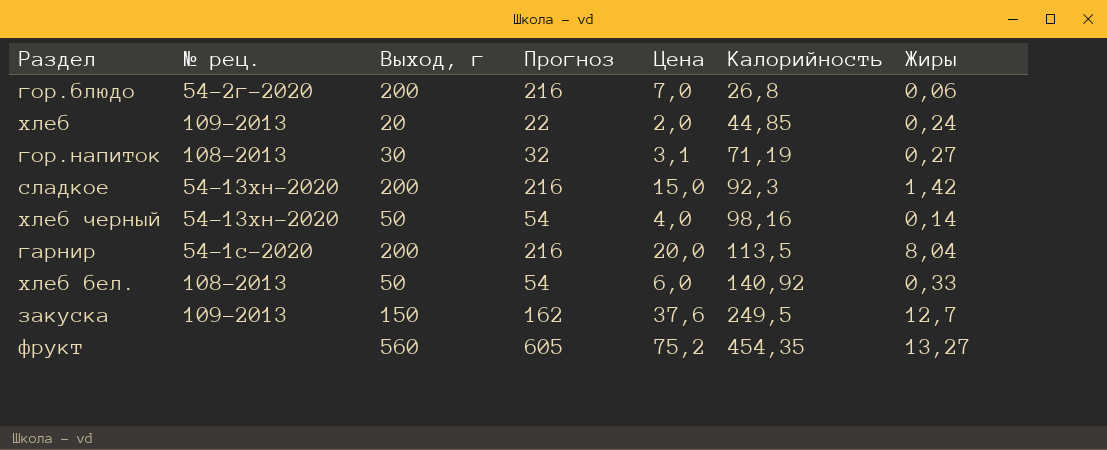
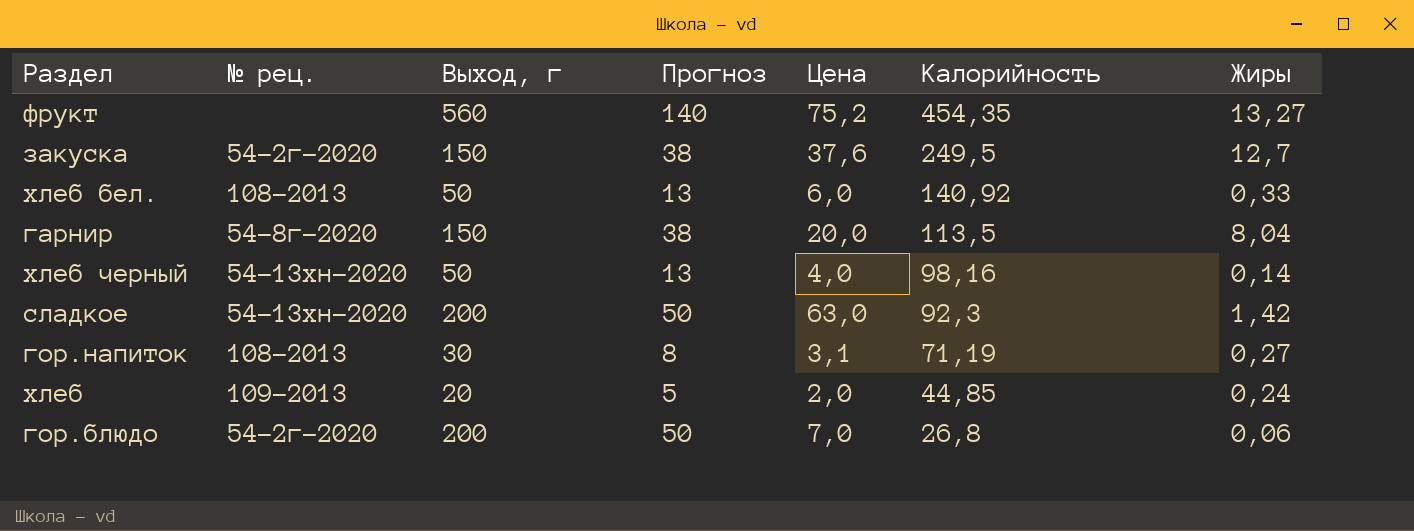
row order: Калорийность ascending -> Калорийность descending
column Прогноз | formula: [Выход, г] * 1,08 -> [Выход, г] * 0,25
закуска | № рец.: 109-2013 -> 54-2г-2020
гарнир | № рец.: 54-1с-2020 -> 54-8г-2020
гарнир | Выход, г: 200 -> 150
сладкое | Цена: 15,0 -> 63,0

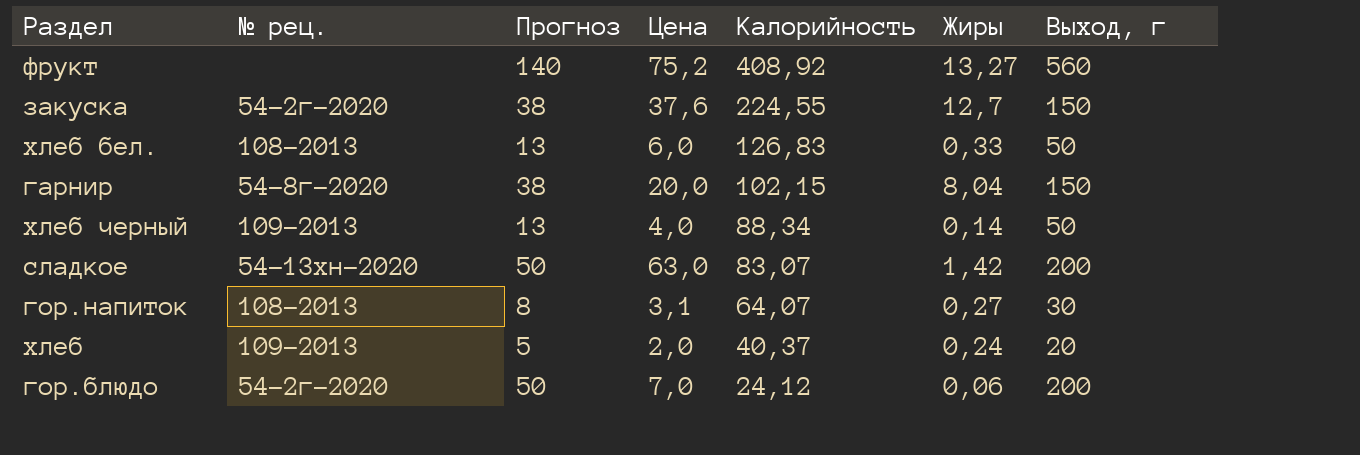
column Выход, г | position: 3 -> 7
фрукт | Калорийность: 454,35 -> 408,92
закуска | Калорийность: 249,5 -> 224,55
хлеб бел. | Калорийность: 140,92 -> 126,83
гарнир | Калорийность: 113,5 -> 102,15
хлеб черный | № рец.: 54-13хн-2020 -> 109-2013
хлеб черный | Калорийность: 98,16 -> 88,34
сладкое | Калорийность: 92,3 -> 83,07
гор.напиток | Калорийность: 71,19 -> 64,07
хлеб | Калорийность: 44,85 -> 40,37
гор.блюдо | Калорийность: 26,8 -> 24,12

